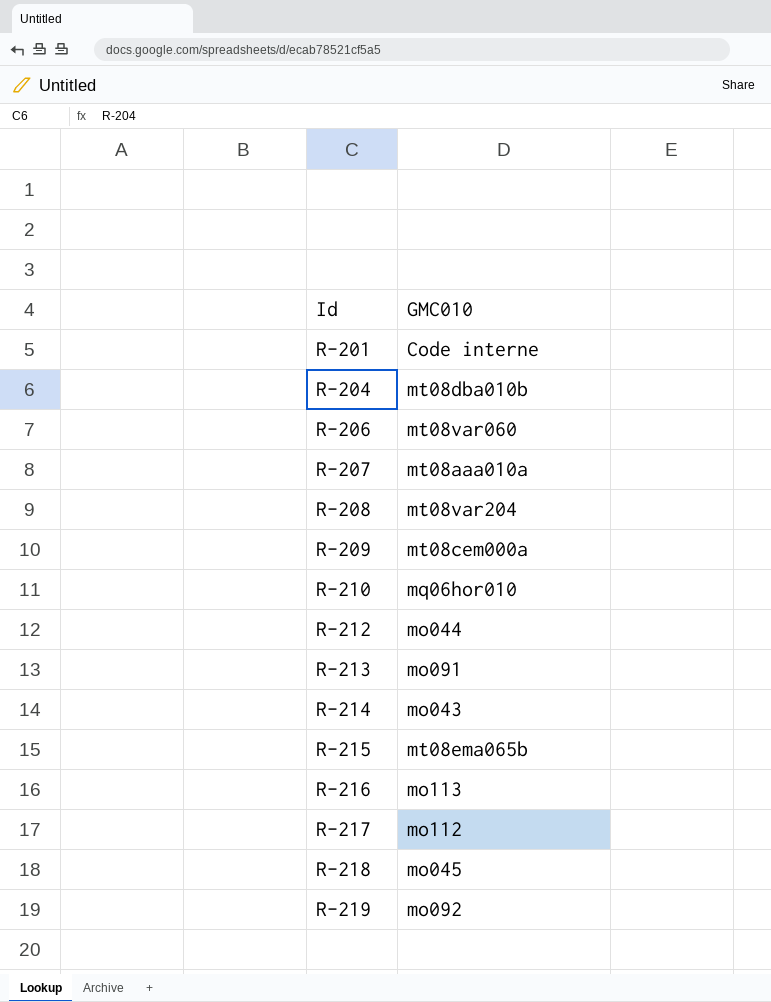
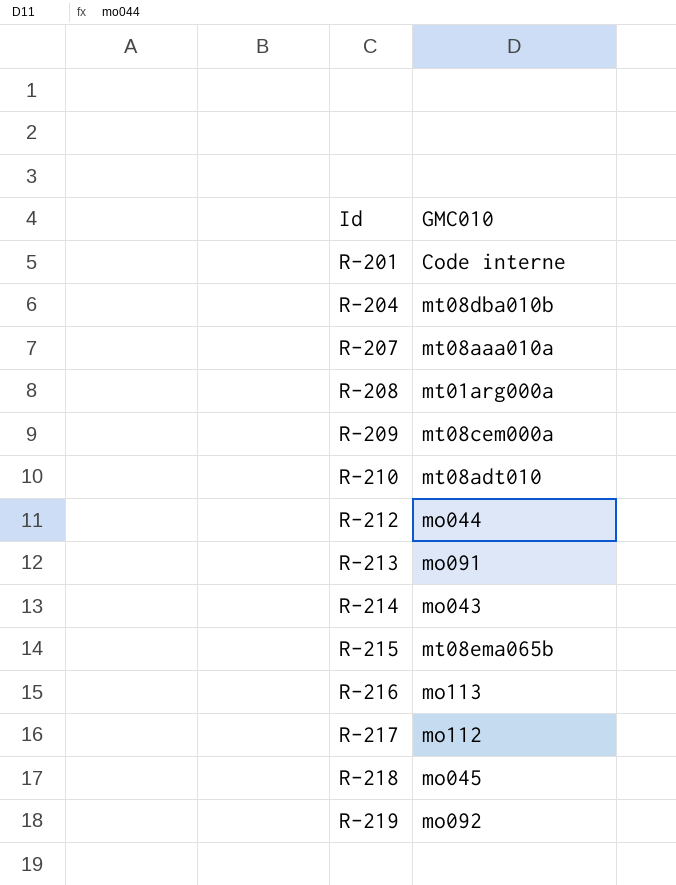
row R-206: mt08var060 -> none
R-208 | GMC010: mt08var204 -> mt01arg000a
R-210 | GMC010: mq06hor010 -> mt08adt010

